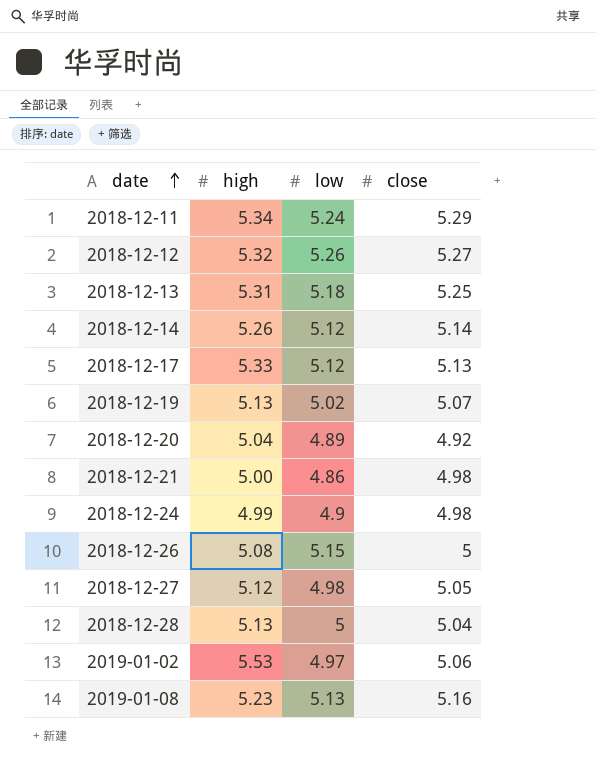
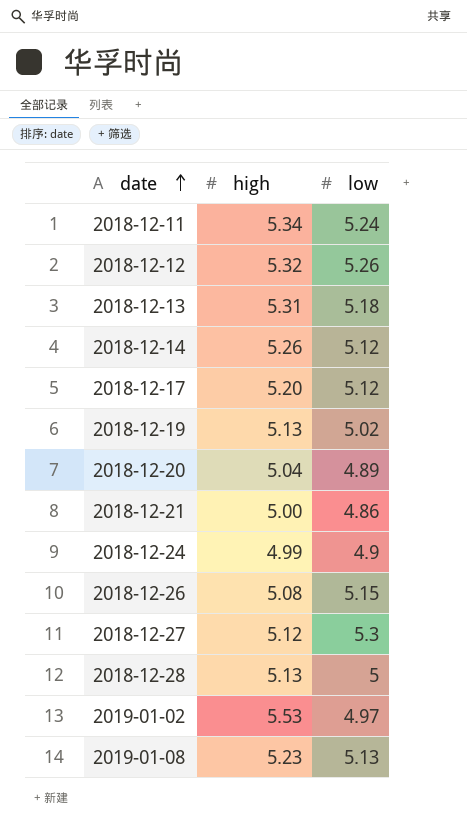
column close | position: 4 -> none
2018-12-17 | high: 5.33 -> 5.20
2018-12-27 | low: 4.98 -> 5.3

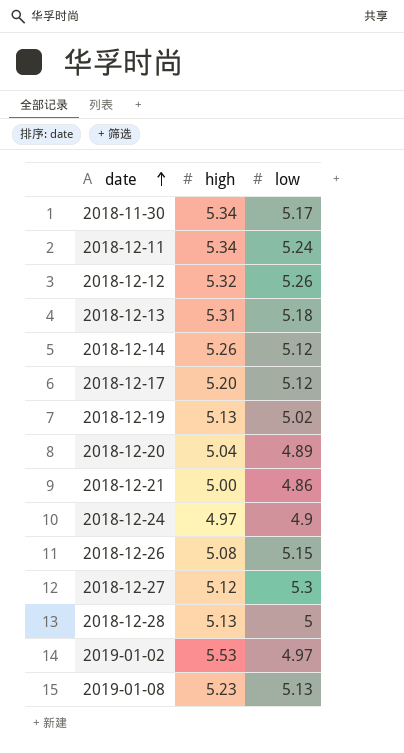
row 2018-11-30: none -> 5.34 | 5.17
2018-12-24 | high: 4.99 -> 4.97

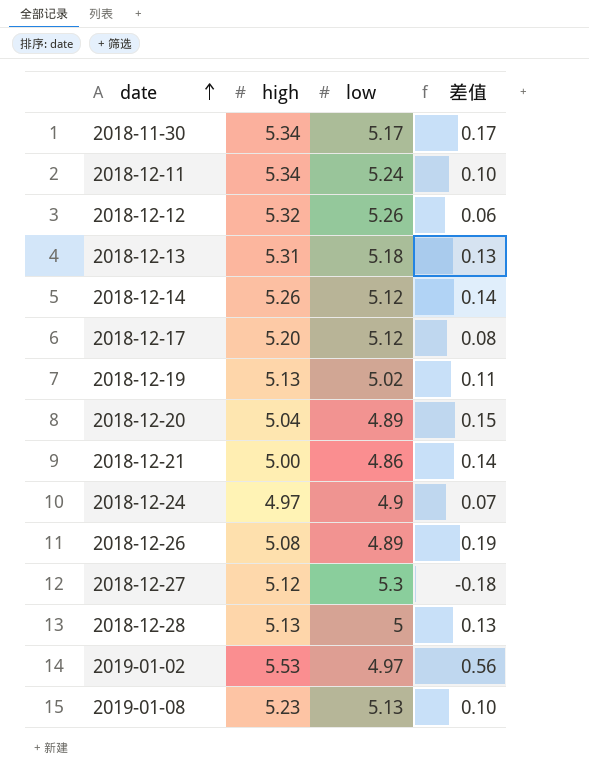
column 差值 | formula: none -> [high] - [low]
2018-12-26 | low: 5.15 -> 4.89

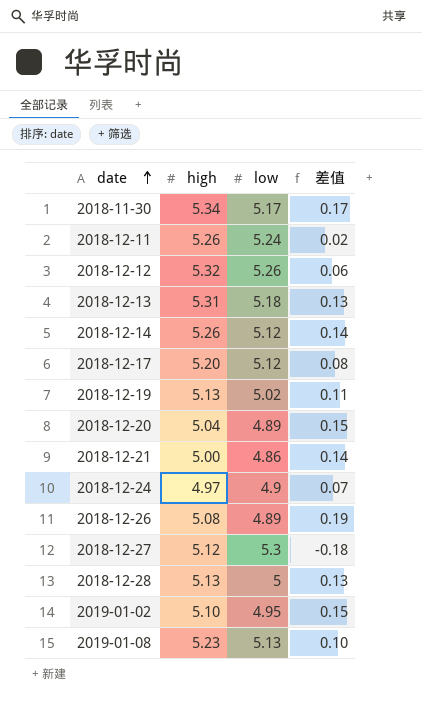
2018-12-11 | high: 5.34 -> 5.26
2018-12-11 | 差值: 0.10 -> 0.02
2019-01-02 | high: 5.53 -> 5.10
2019-01-02 | low: 4.97 -> 4.95
2019-01-02 | 差值: 0.56 -> 0.15

